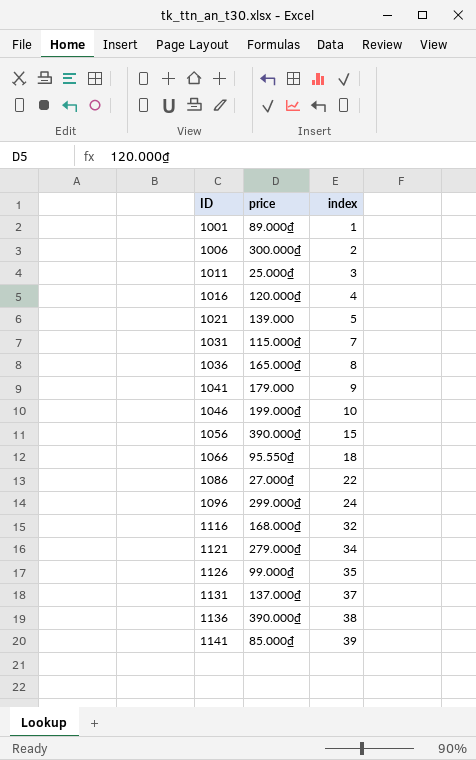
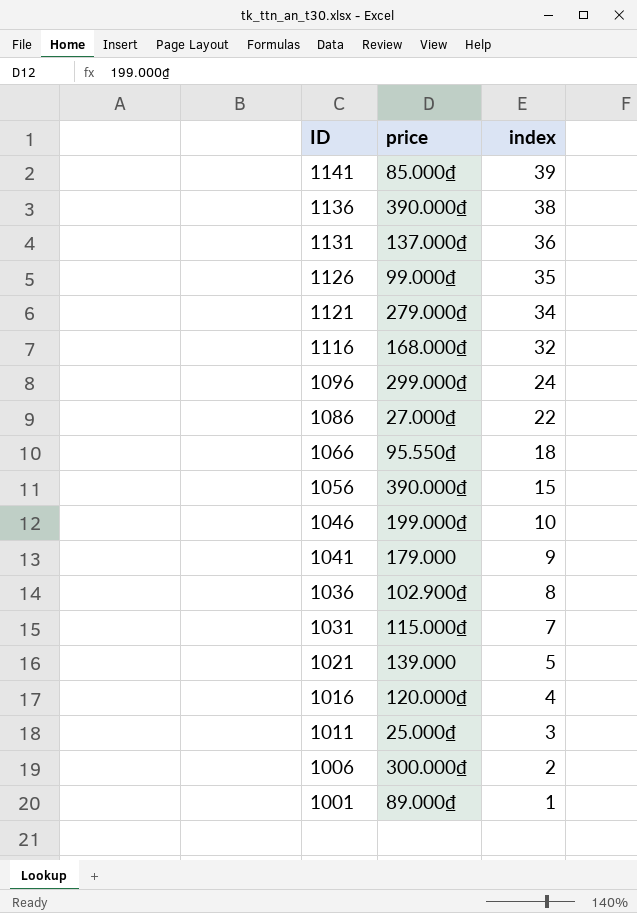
row order: ID ascending -> ID descending
1131 | index: 37 -> 36
1036 | price: 165.000₫ -> 102.900₫

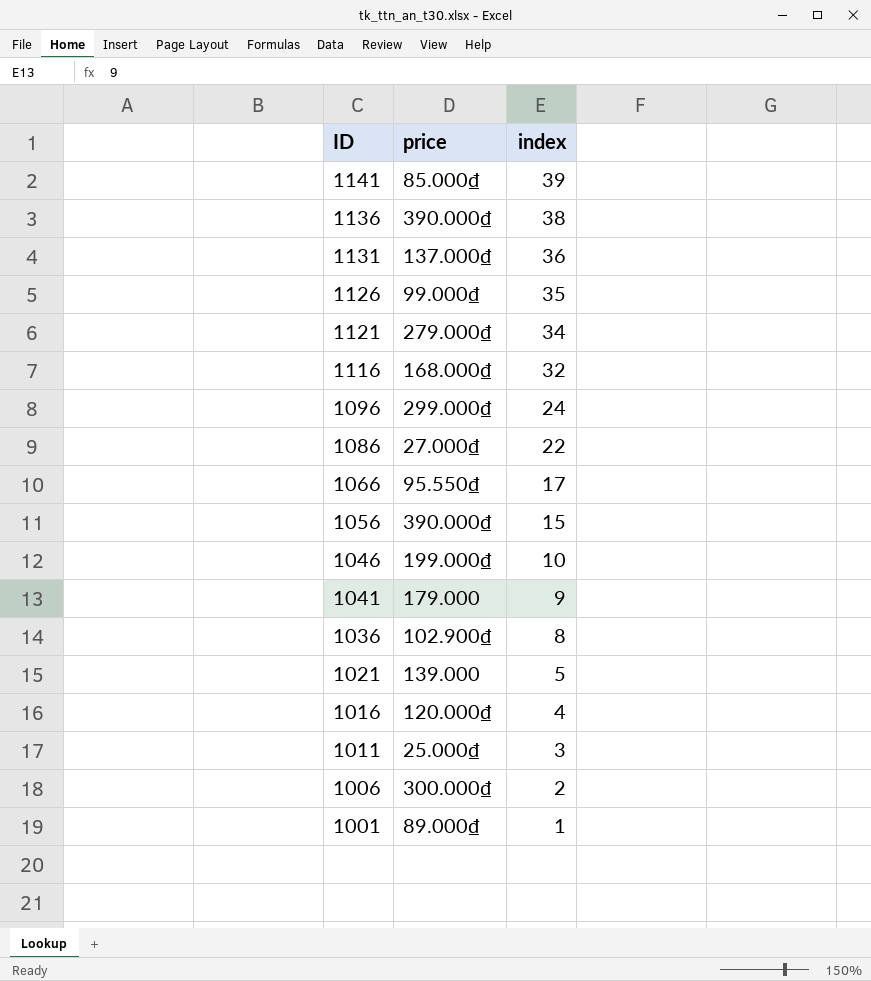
row 1031: 115.000₫ | 7 -> none
1066 | index: 18 -> 17

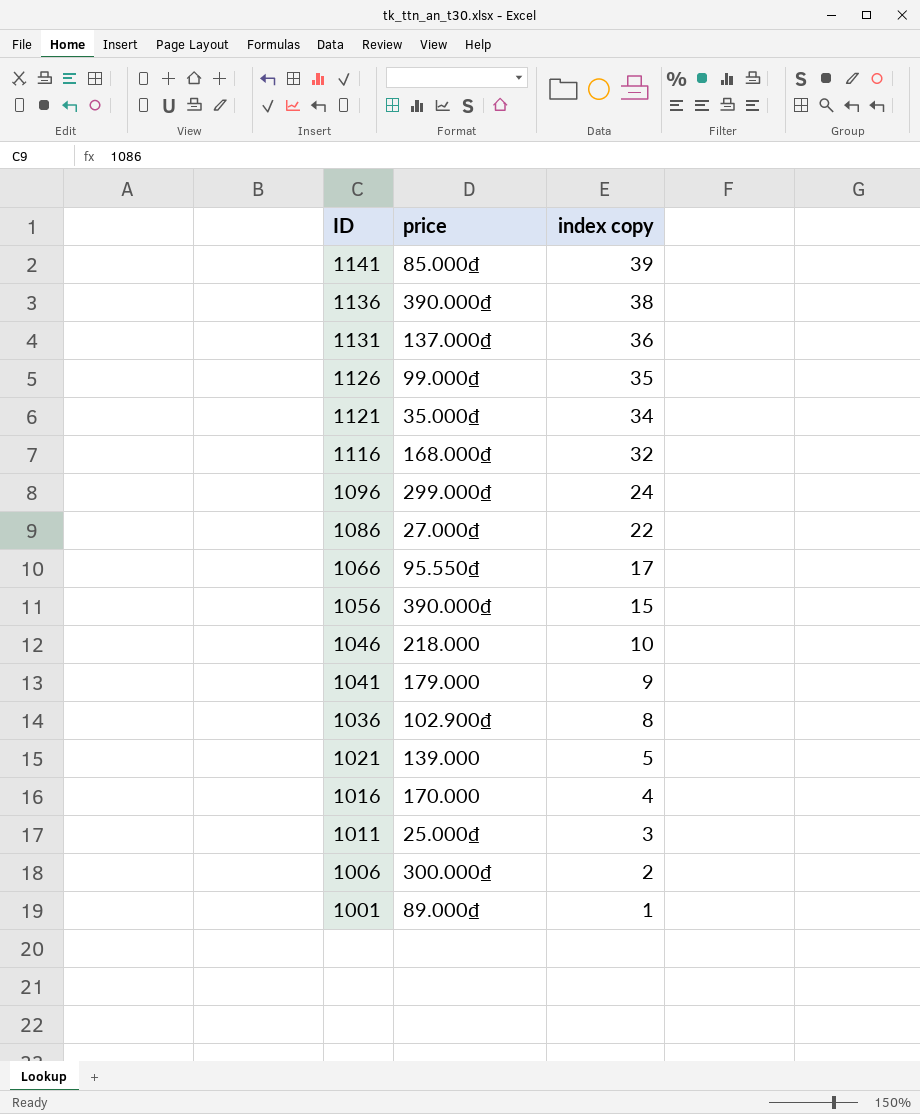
column name: index -> index copy
1121 | price: 279.000₫ -> 35.000₫
1046 | price: 199.000₫ -> 218.000
1016 | price: 120.000₫ -> 170.000

